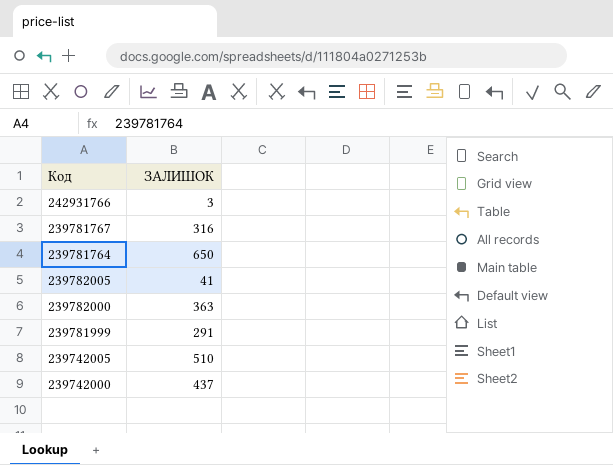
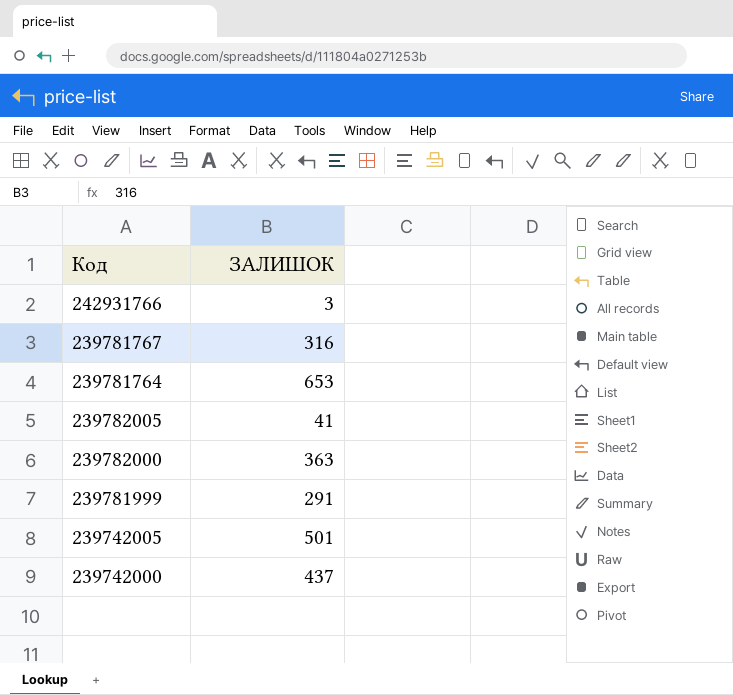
239781764 | ЗАЛИШОК: 650 -> 653
239742005 | ЗАЛИШОК: 510 -> 501

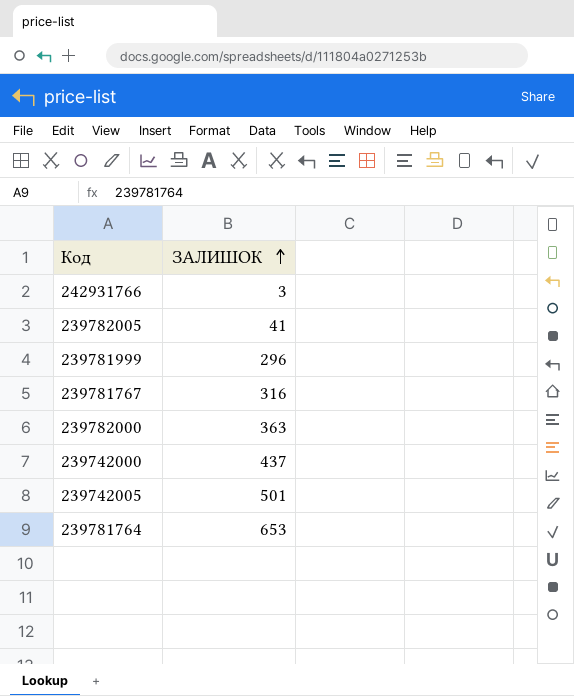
row order: none -> ЗАЛИШОК ascending
239781999 | ЗАЛИШОК: 291 -> 296

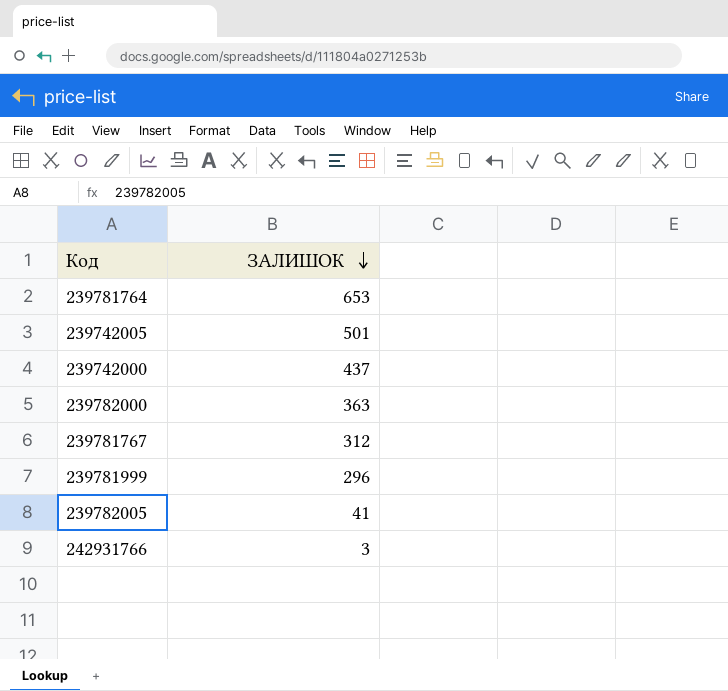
row order: ЗАЛИШОК ascending -> ЗАЛИШОК descending
239781767 | ЗАЛИШОК: 316 -> 312

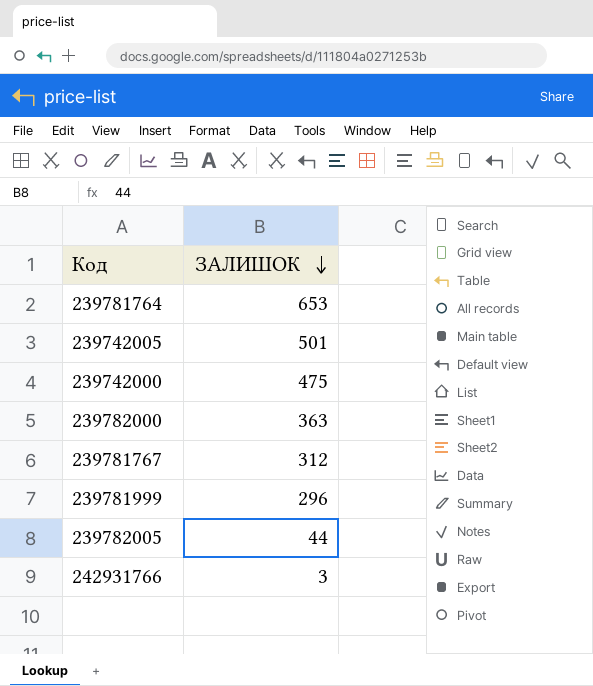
239742000 | ЗАЛИШОК: 437 -> 475
239782005 | ЗАЛИШОК: 41 -> 44

